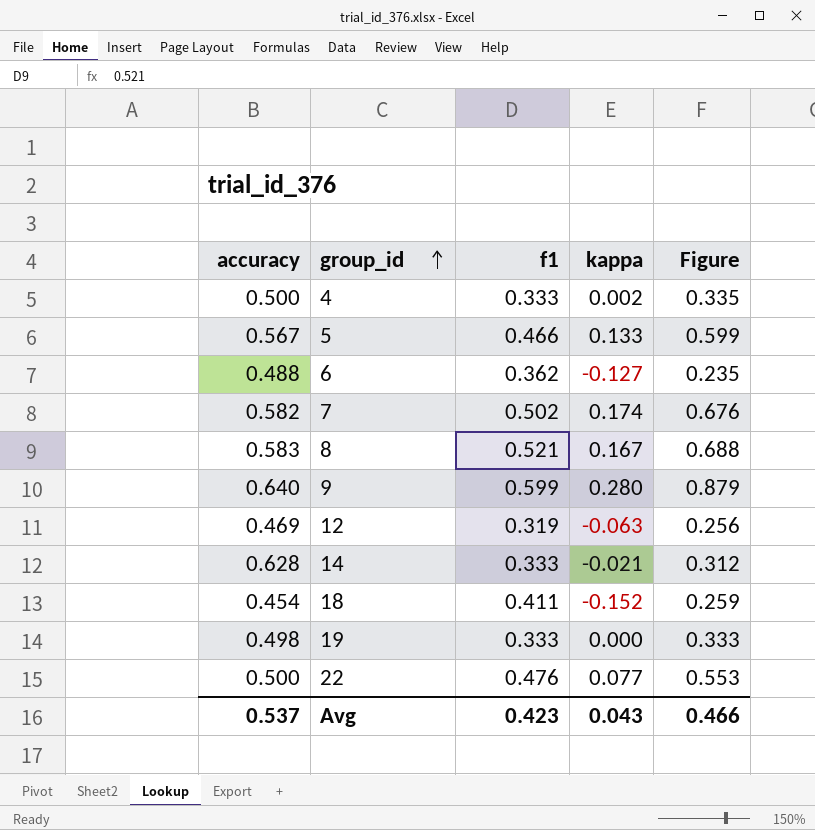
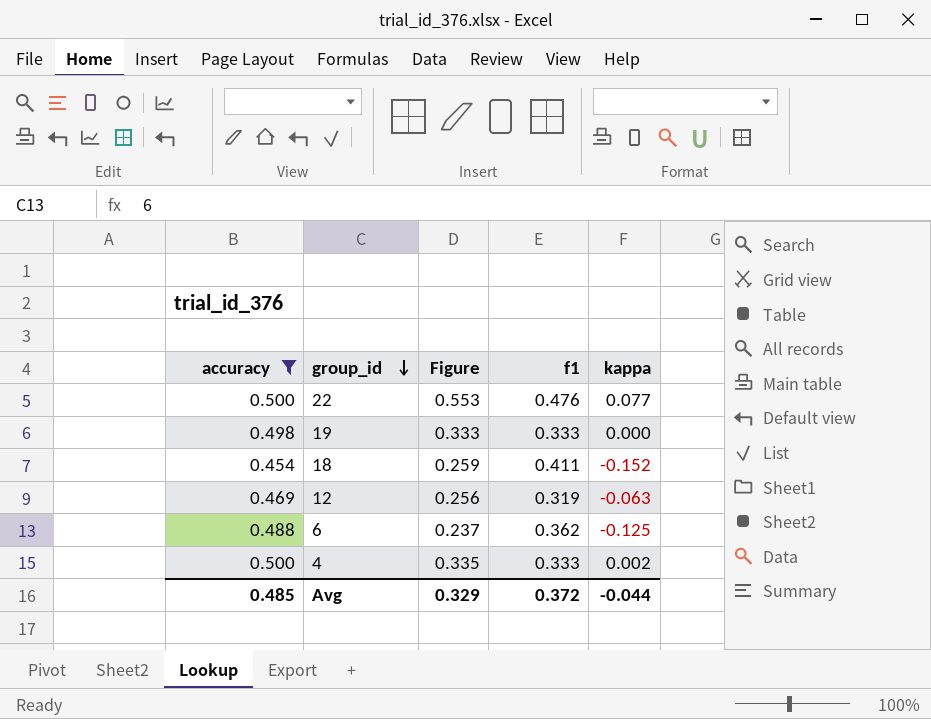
filter: none -> accuracy <= 0.500
row order: group_id ascending -> group_id descending
column Figure | position: 5 -> 3
6 | Figure: 0.235 -> 0.237
6 | kappa: -0.127 -> -0.125
Avg | accuracy: 0.537 -> 0.485
Avg | Figure: 0.466 -> 0.329
Avg | f1: 0.423 -> 0.372
Avg | kappa: 0.043 -> -0.044

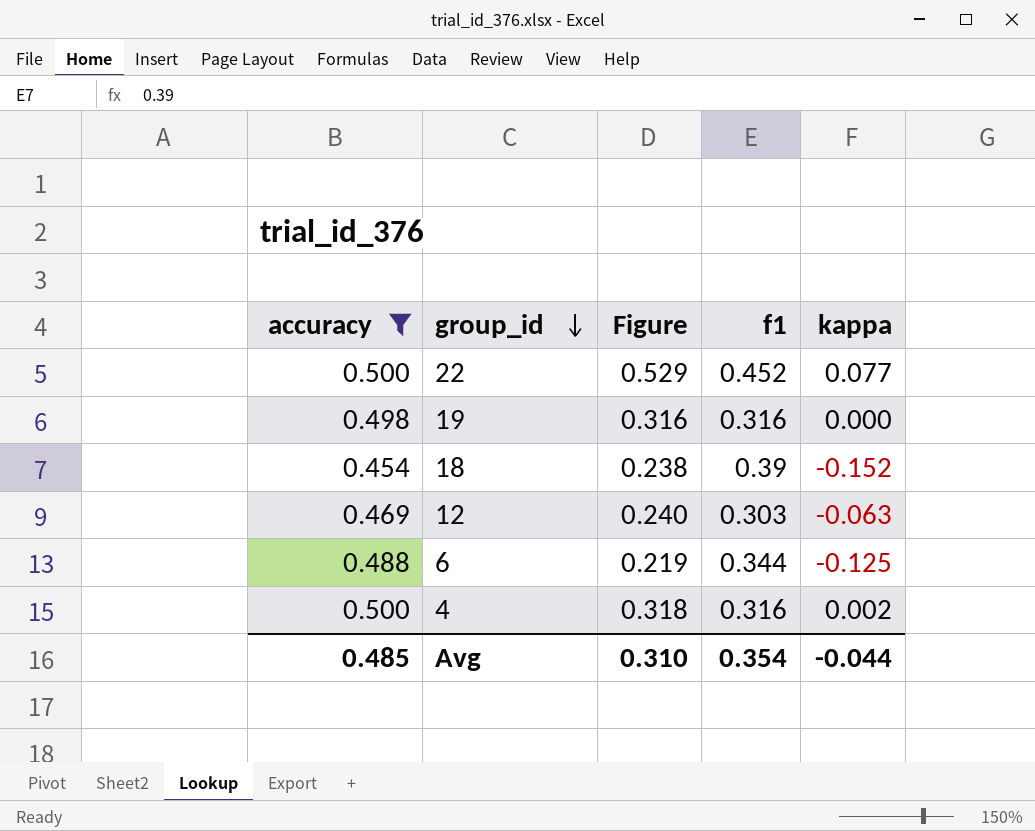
22 | Figure: 0.553 -> 0.529
22 | f1: 0.476 -> 0.452
19 | Figure: 0.333 -> 0.316
19 | f1: 0.333 -> 0.316
18 | Figure: 0.259 -> 0.238
18 | f1: 0.411 -> 0.39
12 | Figure: 0.256 -> 0.240
12 | f1: 0.319 -> 0.303
6 | Figure: 0.237 -> 0.219
6 | f1: 0.362 -> 0.344
4 | Figure: 0.335 -> 0.318
4 | f1: 0.333 -> 0.316
Avg | Figure: 0.329 -> 0.310
Avg | f1: 0.372 -> 0.354

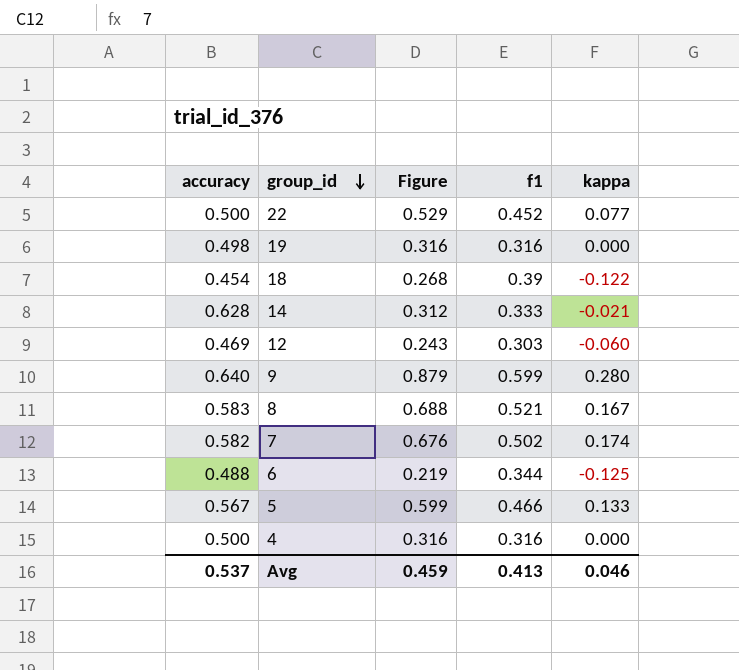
filter: accuracy <= 0.500 -> none
18 | Figure: 0.238 -> 0.268
18 | kappa: -0.152 -> -0.122
12 | Figure: 0.240 -> 0.243
12 | kappa: -0.063 -> -0.060
4 | Figure: 0.318 -> 0.316
4 | kappa: 0.002 -> 0.000
Avg | accuracy: 0.485 -> 0.537
Avg | Figure: 0.310 -> 0.459
Avg | f1: 0.354 -> 0.413
Avg | kappa: -0.044 -> 0.046

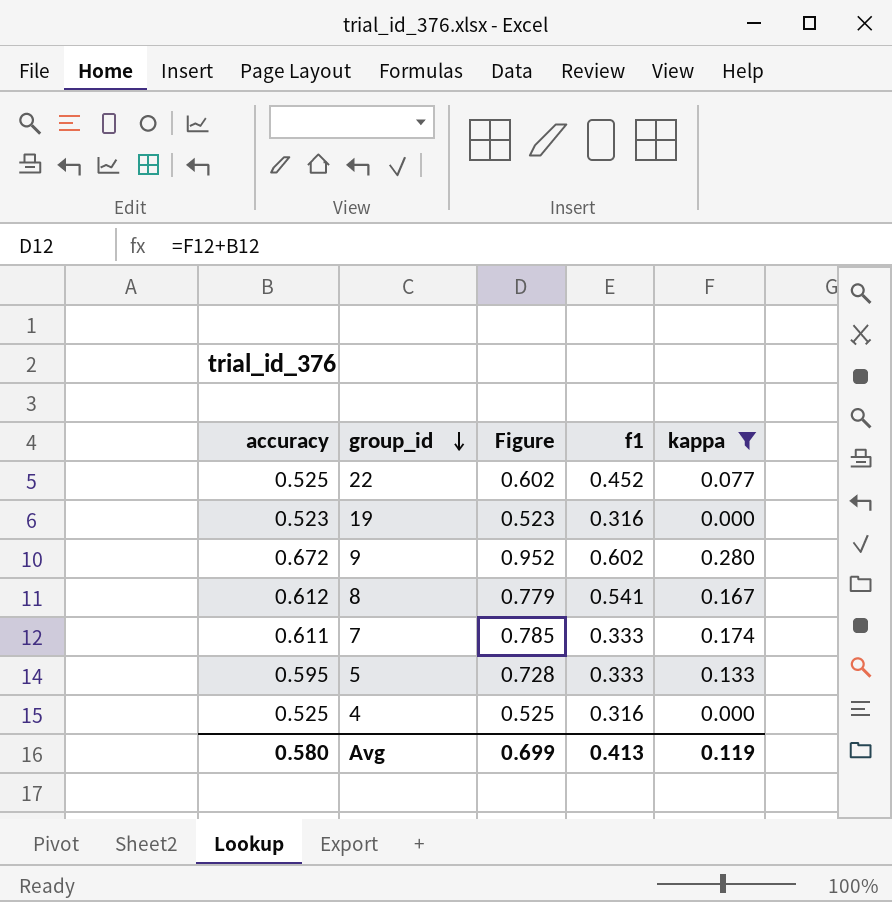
filter: none -> kappa >= 0.000
column Figure | formula: [f1] + [kappa] -> [accuracy] + [kappa]
22 | accuracy: 0.500 -> 0.525
19 | accuracy: 0.498 -> 0.523
9 | accuracy: 0.640 -> 0.672
9 | f1: 0.599 -> 0.602
8 | accuracy: 0.583 -> 0.612
8 | f1: 0.521 -> 0.541
7 | accuracy: 0.582 -> 0.611
7 | f1: 0.502 -> 0.333
5 | accuracy: 0.567 -> 0.595
5 | f1: 0.466 -> 0.333
4 | accuracy: 0.500 -> 0.525
Avg | accuracy: 0.537 -> 0.580
Avg | Figure: 0.459 -> 0.699
Avg | kappa: 0.046 -> 0.119

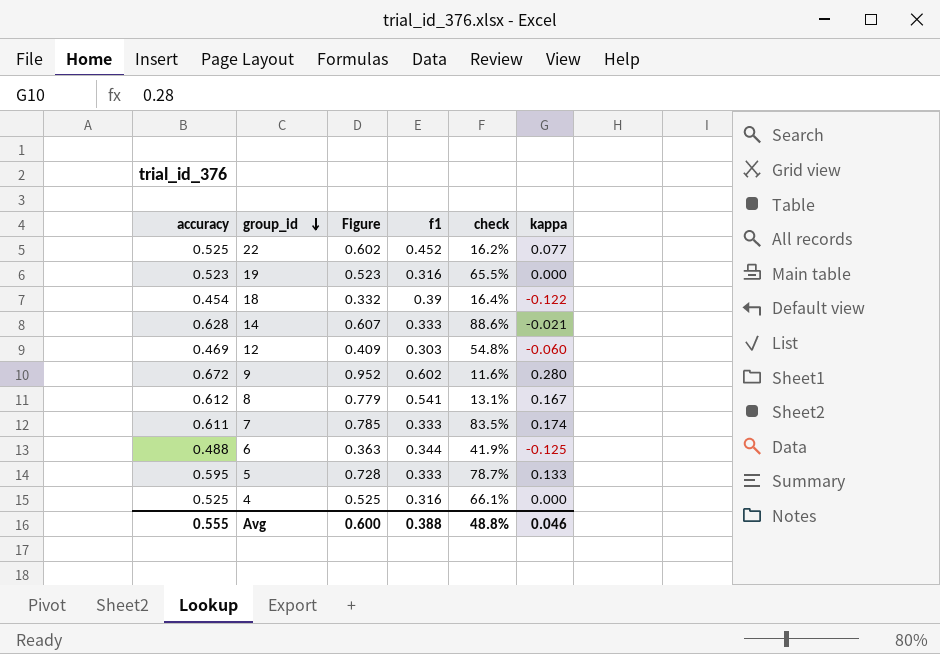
filter: kappa >= 0.000 -> none
column check | formula: none -> ([accuracy] - [f1]) / [f1]
Avg | accuracy: 0.580 -> 0.555
Avg | Figure: 0.699 -> 0.600
Avg | f1: 0.413 -> 0.388
Avg | kappa: 0.119 -> 0.046

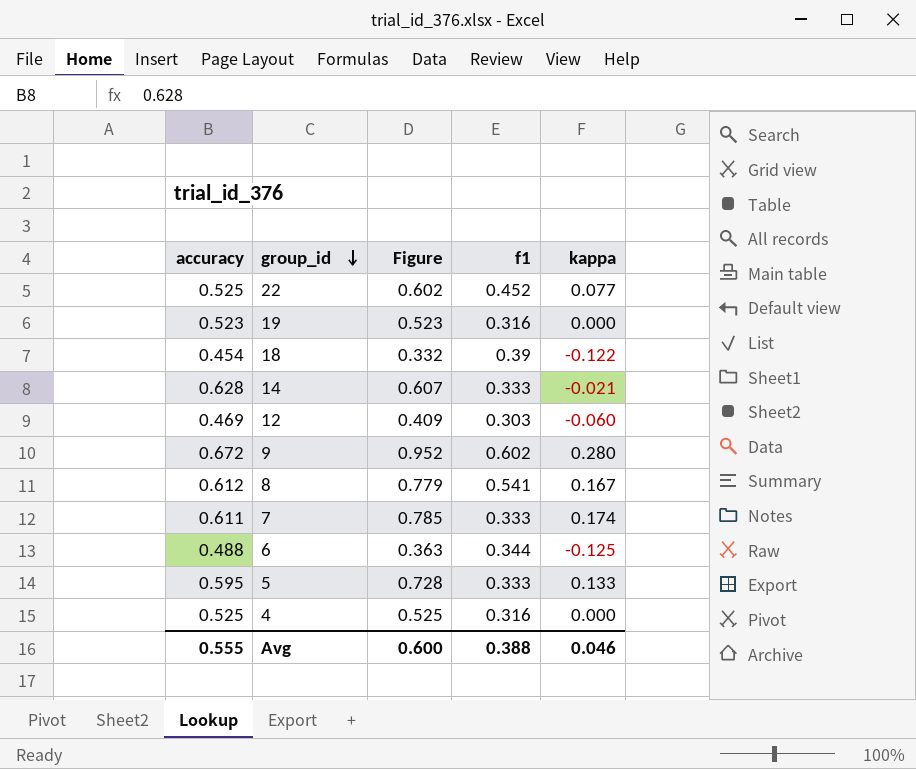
column check | formula: ([accuracy] - [f1]) / [f1] -> none

